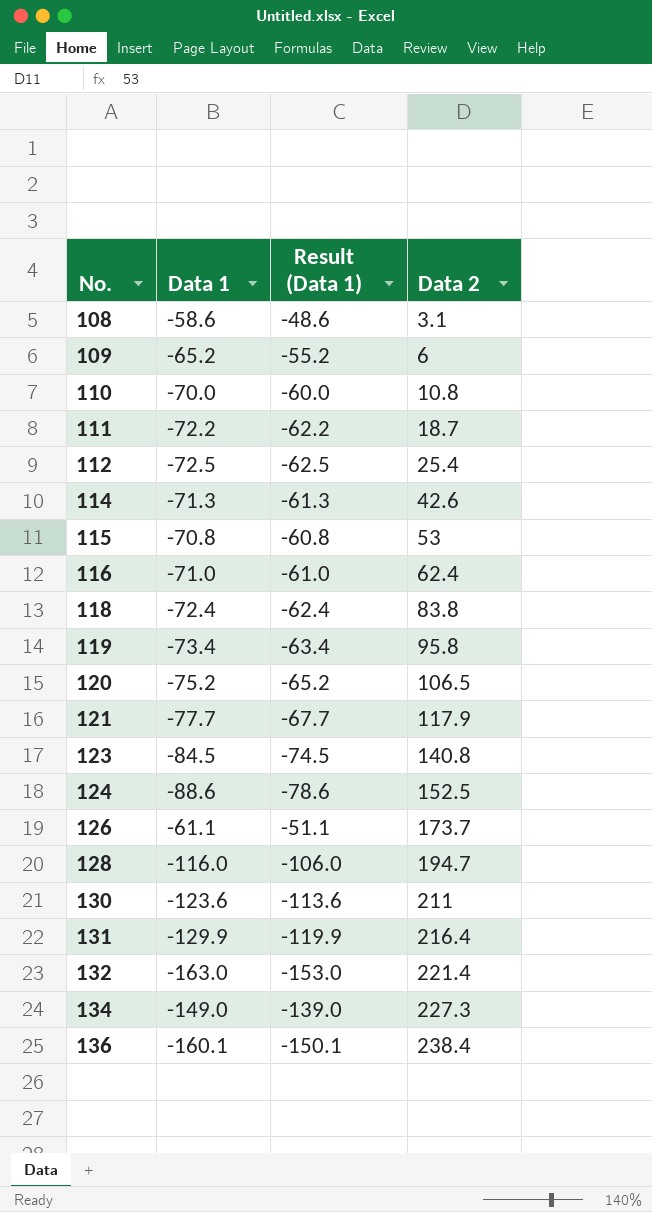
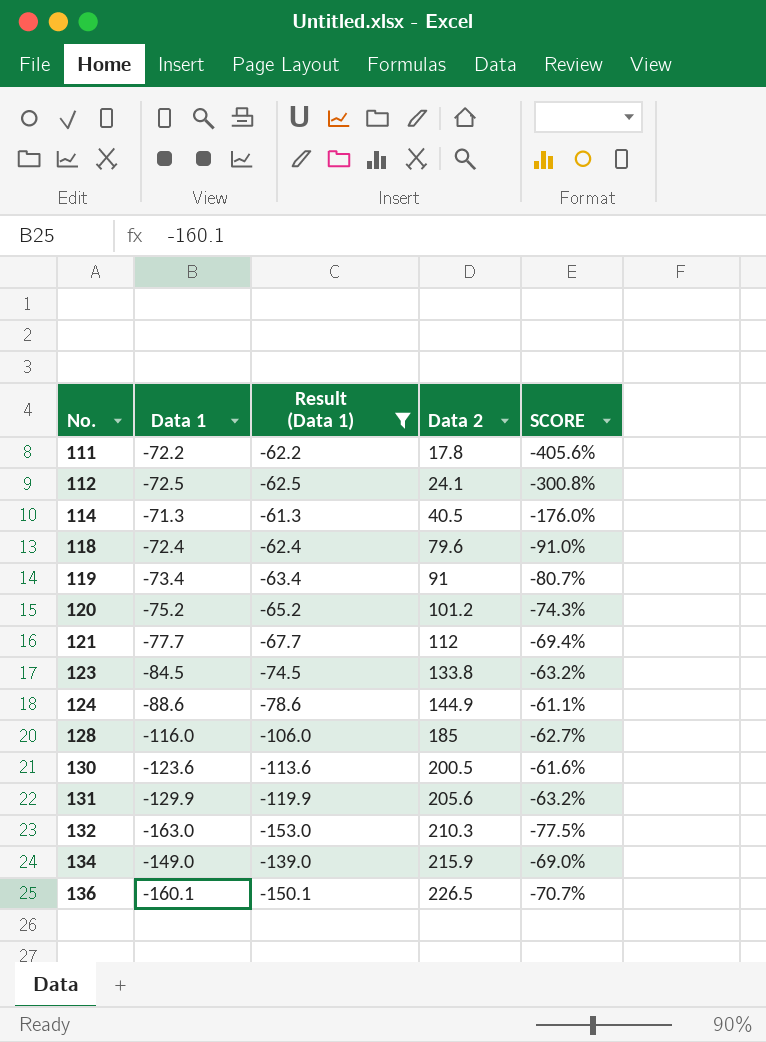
filter: none -> Result (Data 1) <= -61.3
column SCORE | formula: none -> [Data 1] / [Data 2]
111 | Data 2: 18.7 -> 17.8
112 | Data 2: 25.4 -> 24.1
114 | Data 2: 42.6 -> 40.5
118 | Data 2: 83.8 -> 79.6
119 | Data 2: 95.8 -> 91
120 | Data 2: 106.5 -> 101.2
121 | Data 2: 117.9 -> 112
123 | Data 2: 140.8 -> 133.8
124 | Data 2: 152.5 -> 144.9
128 | Data 2: 194.7 -> 185
130 | Data 2: 211 -> 200.5
131 | Data 2: 216.4 -> 205.6
132 | Data 2: 221.4 -> 210.3
134 | Data 2: 227.3 -> 215.9
136 | Data 2: 238.4 -> 226.5

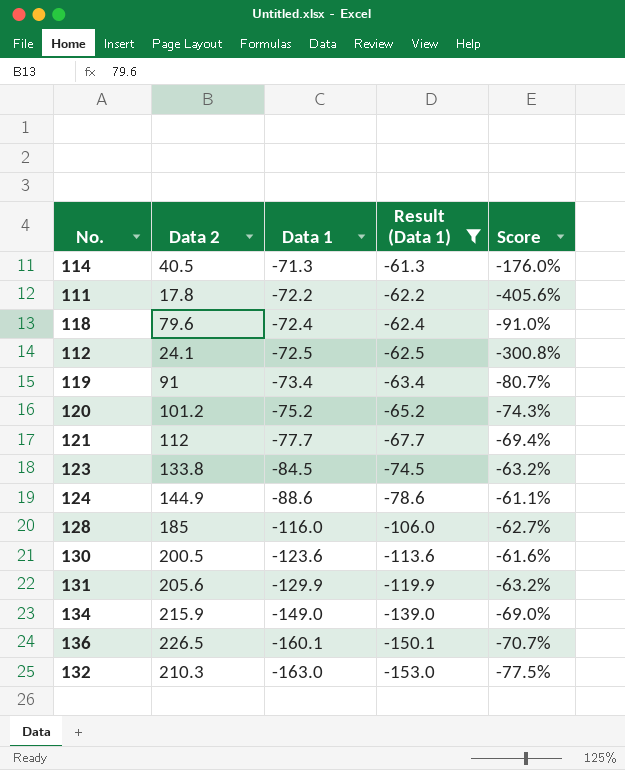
row order: No. ascending -> Data 1 descending
column Data 2 | position: 4 -> 2
column name: SCORE -> Score

